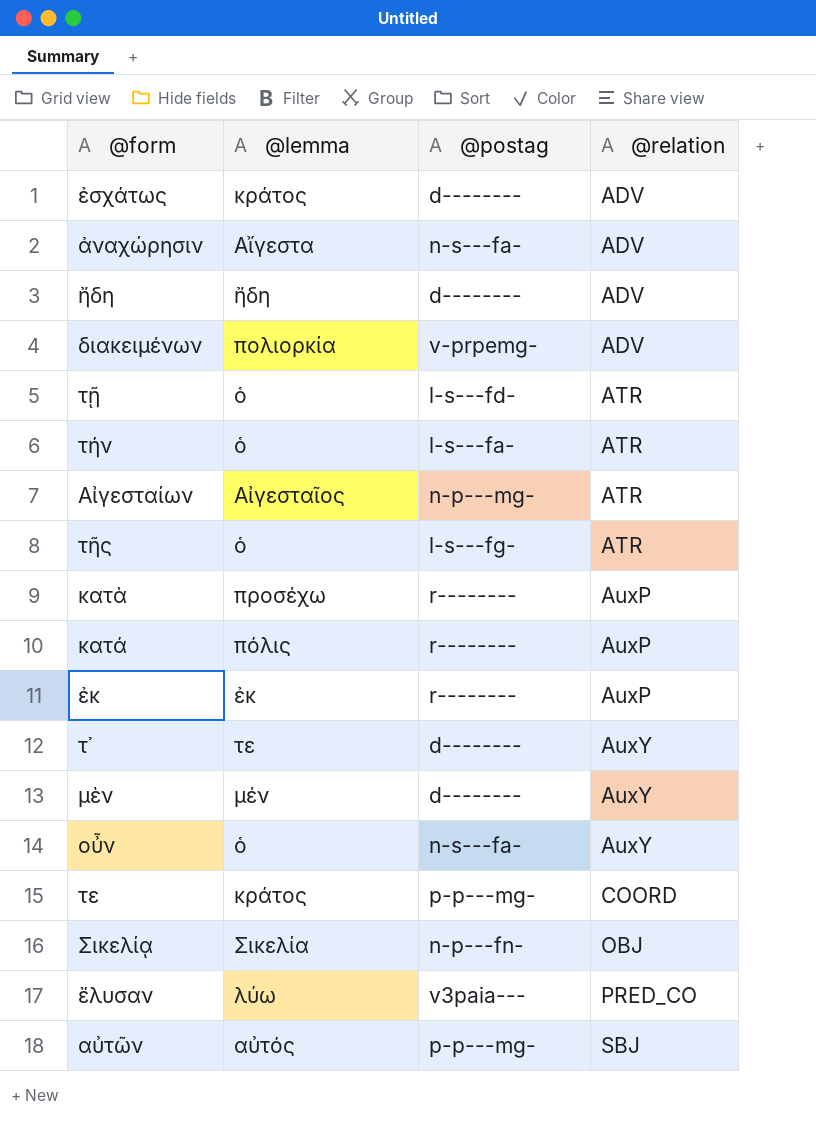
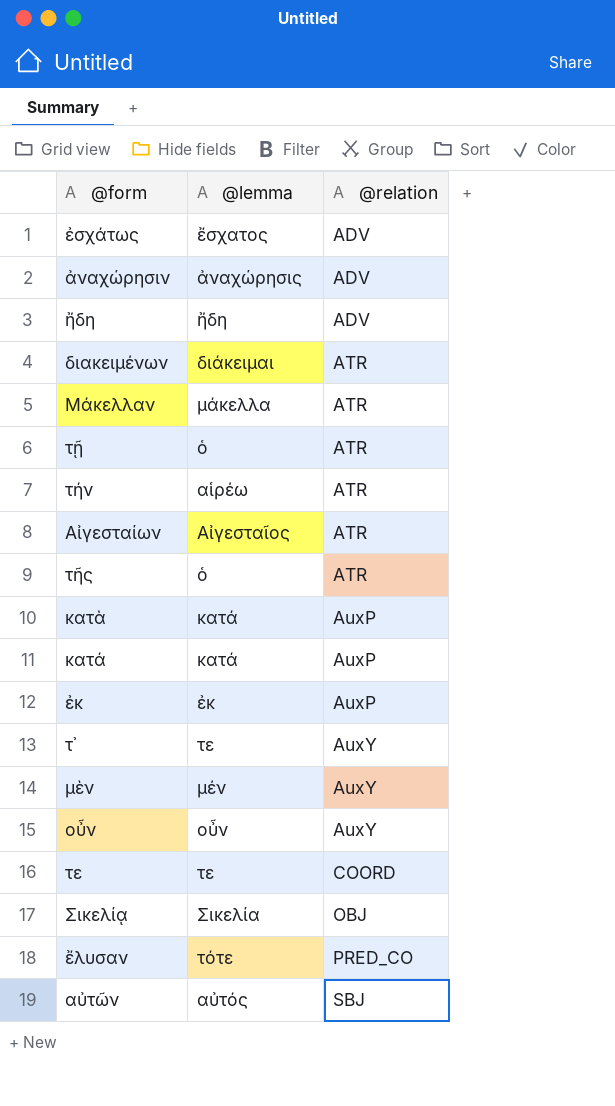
column @postag | position: 3 -> none
ἐσχάτως | @lemma: κράτος -> ἔσχατος
ἀναχώρησιν | @lemma: Αἴγεστα -> ἀναχώρησις
διακειμένων | @lemma: πολιορκία -> διάκειμαι
διακειμένων | @relation: ADV -> ATR
row Μάκελλαν: none -> μάκελλα | ATR
τήν | @lemma: ὁ -> αἱρέω
κατὰ | @lemma: προσέχω -> κατά
κατά | @lemma: πόλις -> κατά
οὖν | @lemma: ὁ -> οὖν
τε | @lemma: κράτος -> τε
ἔλυσαν | @lemma: λύω -> τότε

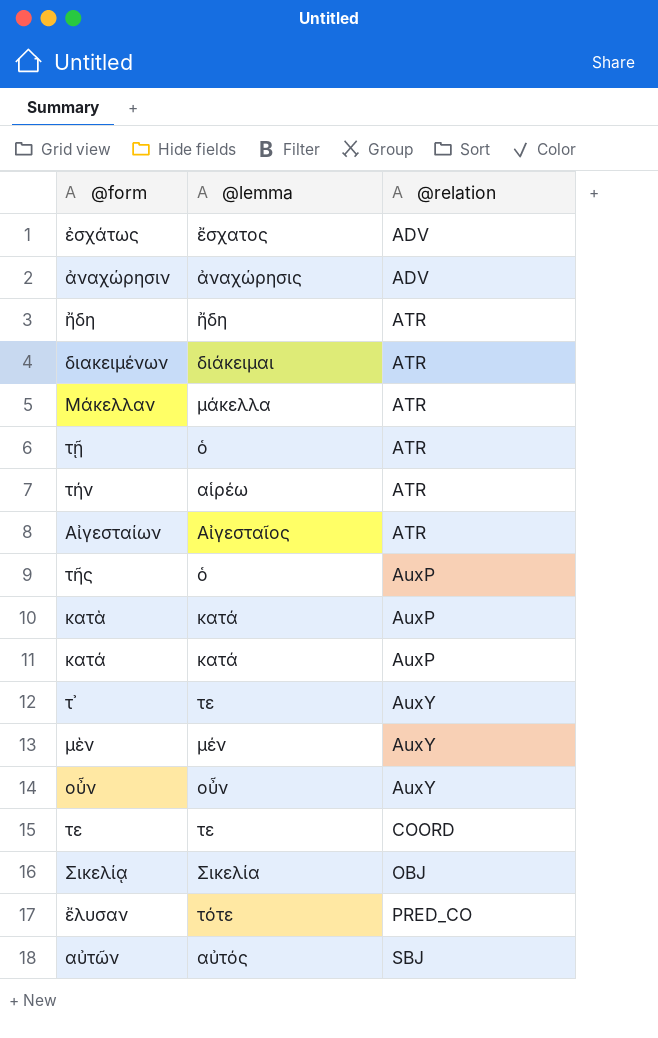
row ἐκ: ἐκ | AuxP -> none
ἤδη | @relation: ADV -> ATR
τῆς | @relation: ATR -> AuxP

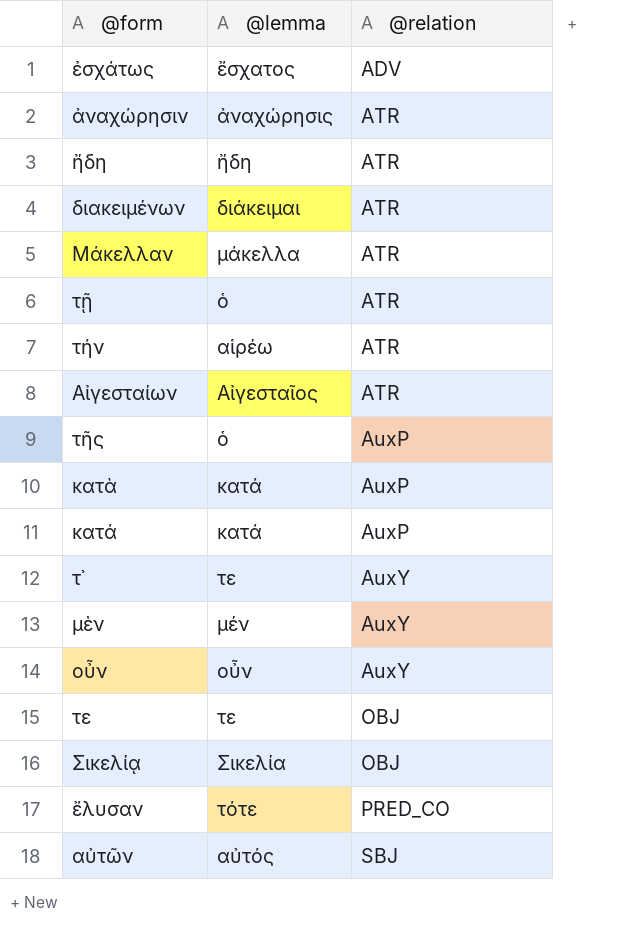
ἀναχώρησιν | @relation: ADV -> ATR
τε | @relation: COORD -> OBJ

